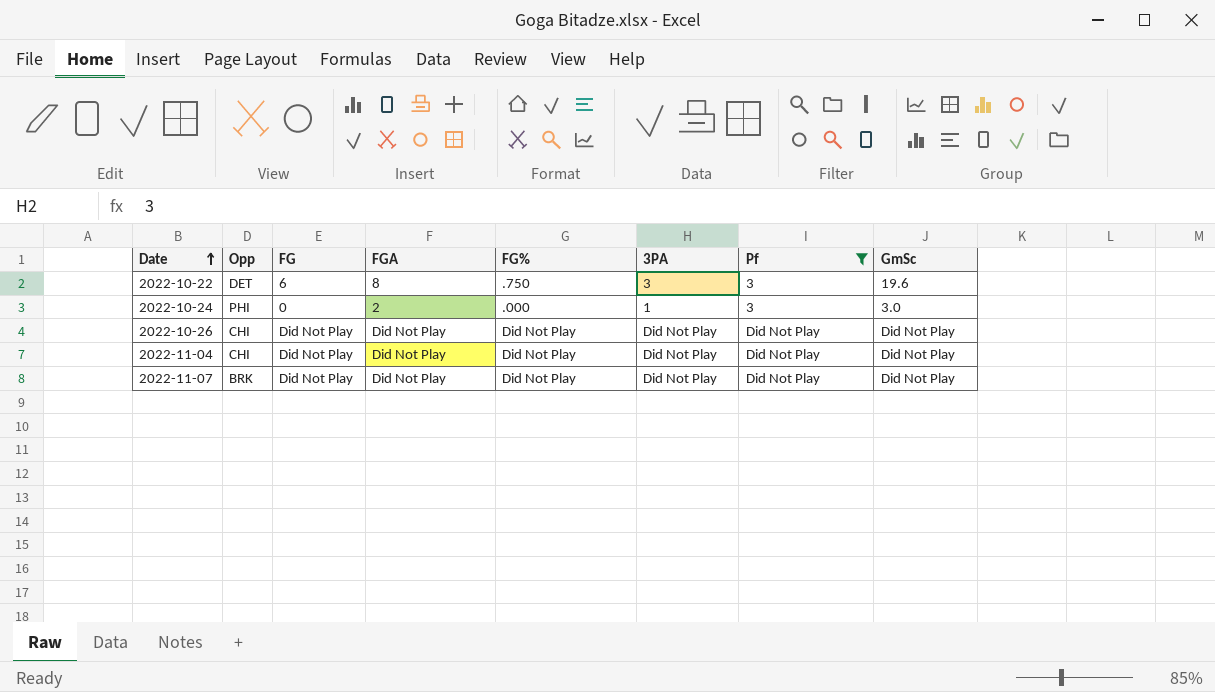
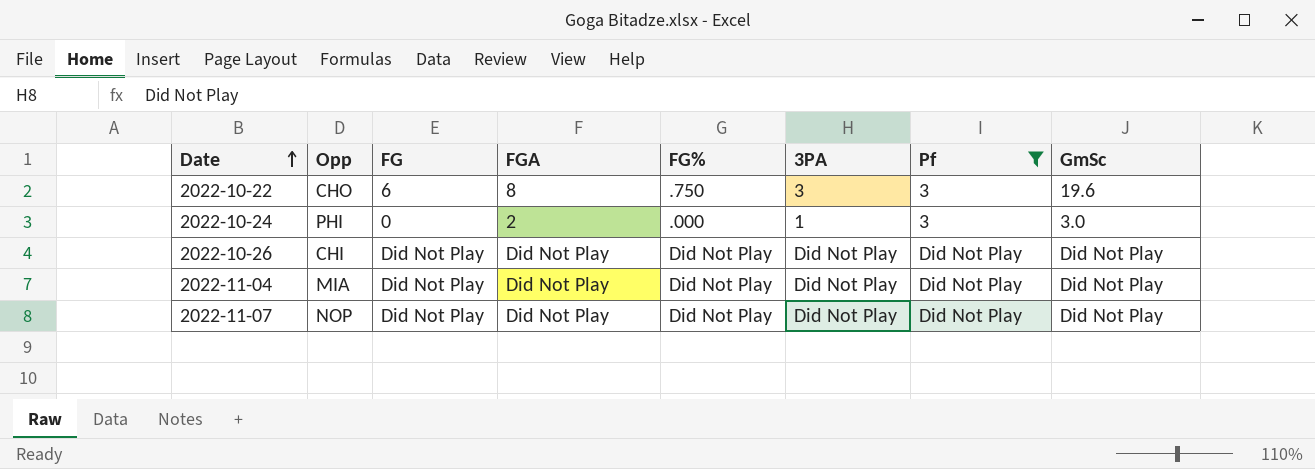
2022-10-22 | Opp: DET -> CHO
2022-11-04 | Opp: CHI -> MIA
2022-11-07 | Opp: BRK -> NOP

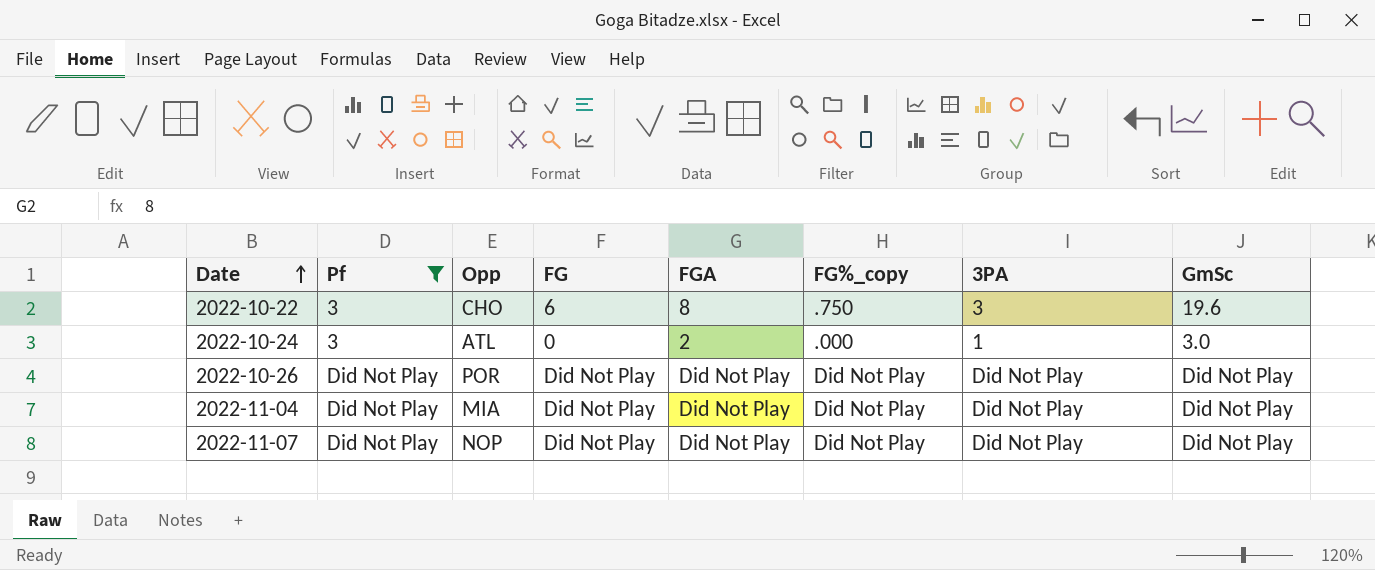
column Pf | position: 7 -> 2
column name: FG% -> FG%_copy
2022-10-24 | Opp: PHI -> ATL
2022-10-26 | Opp: CHI -> POR

